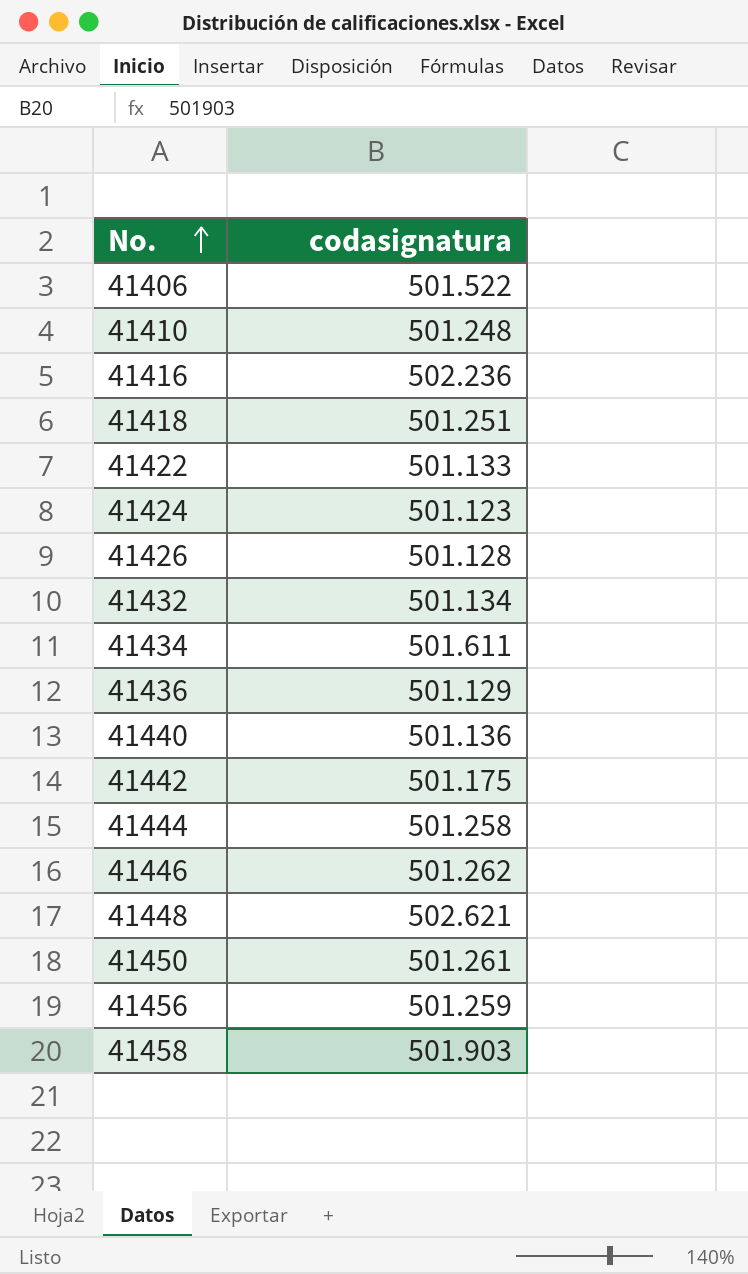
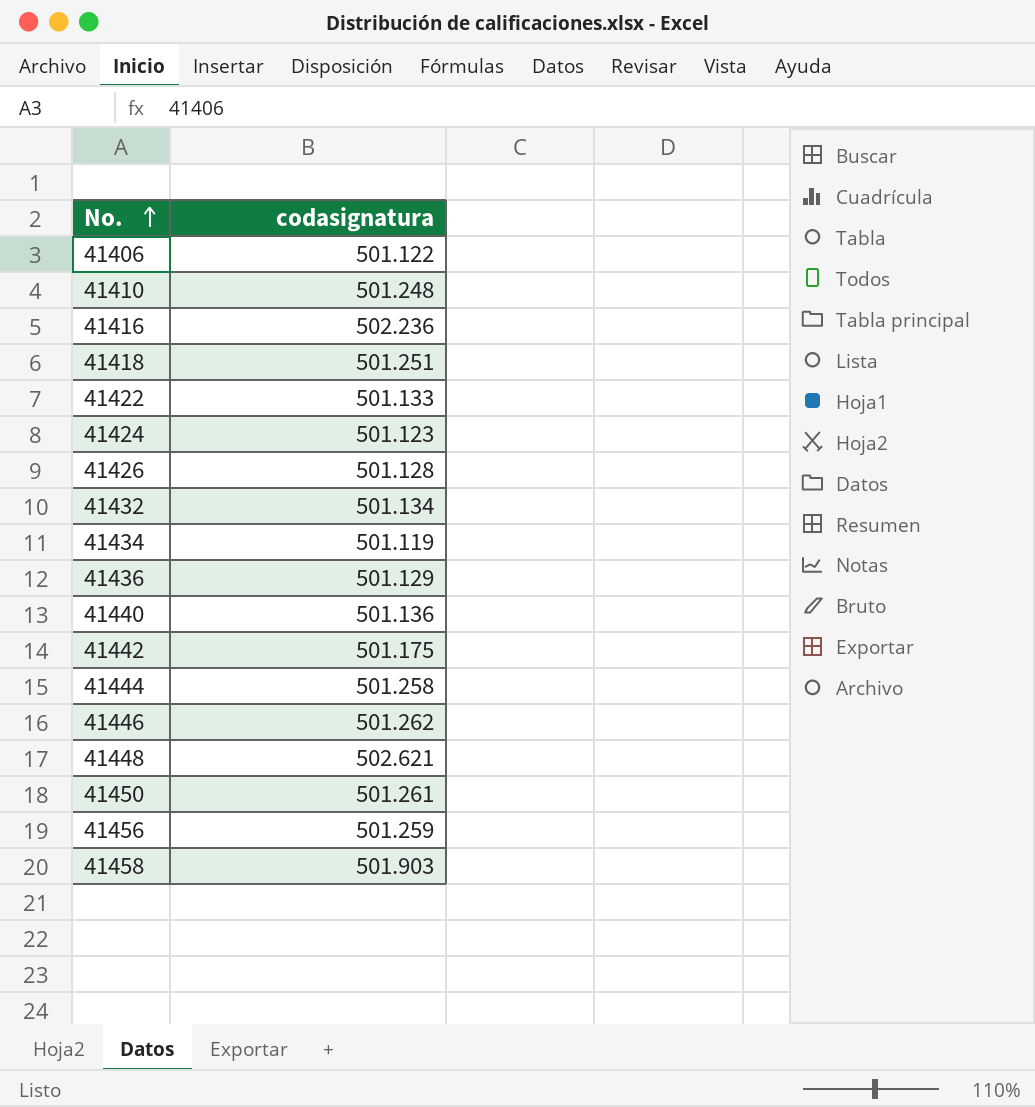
41406 | codasignatura: 501.522 -> 501.122
41434 | codasignatura: 501.611 -> 501.119

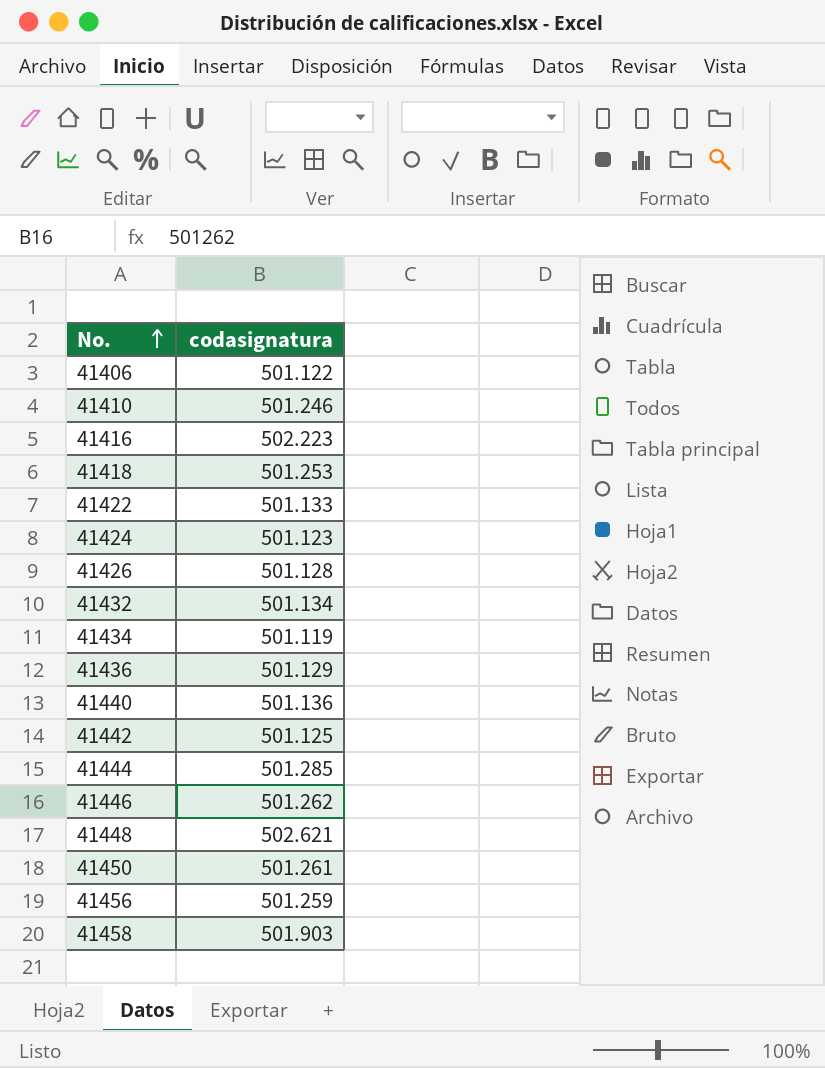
41410 | codasignatura: 501.248 -> 501.246
41416 | codasignatura: 502.236 -> 502.223
41418 | codasignatura: 501.251 -> 501.253
41442 | codasignatura: 501.175 -> 501.125
41444 | codasignatura: 501.258 -> 501.285

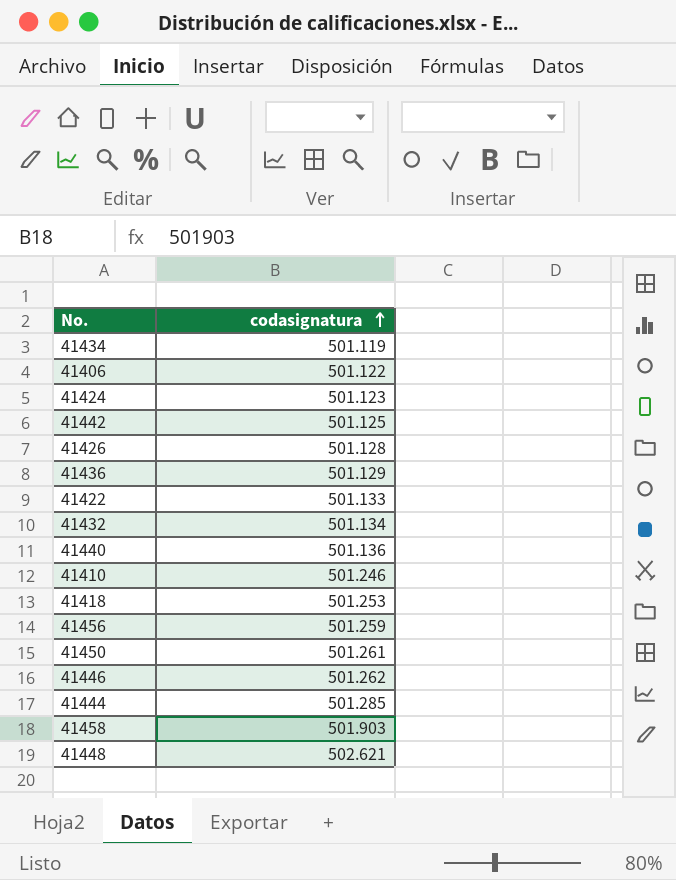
row order: No. ascending -> codasignatura ascending
row 41416: 502.223 -> none

